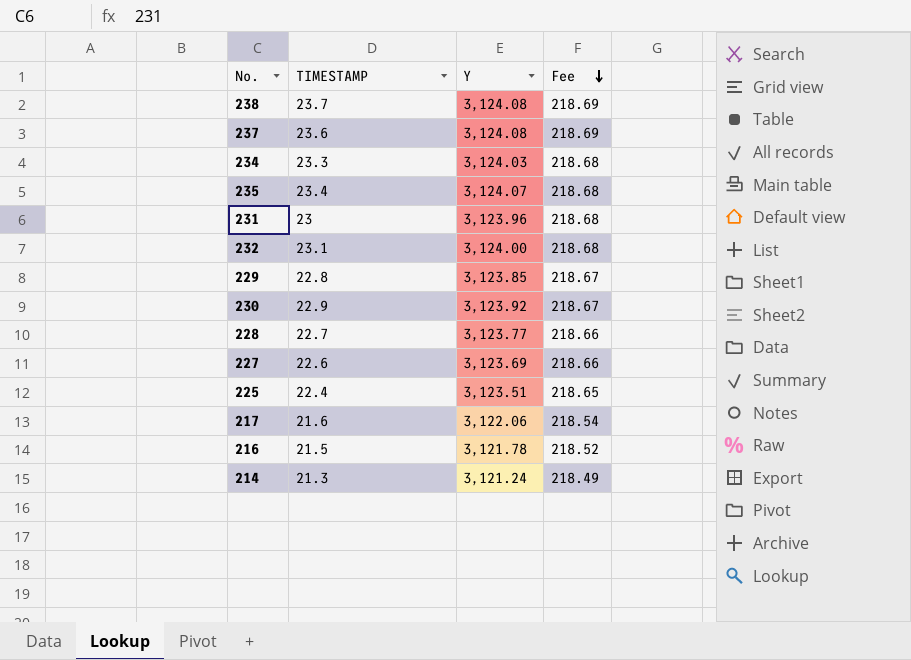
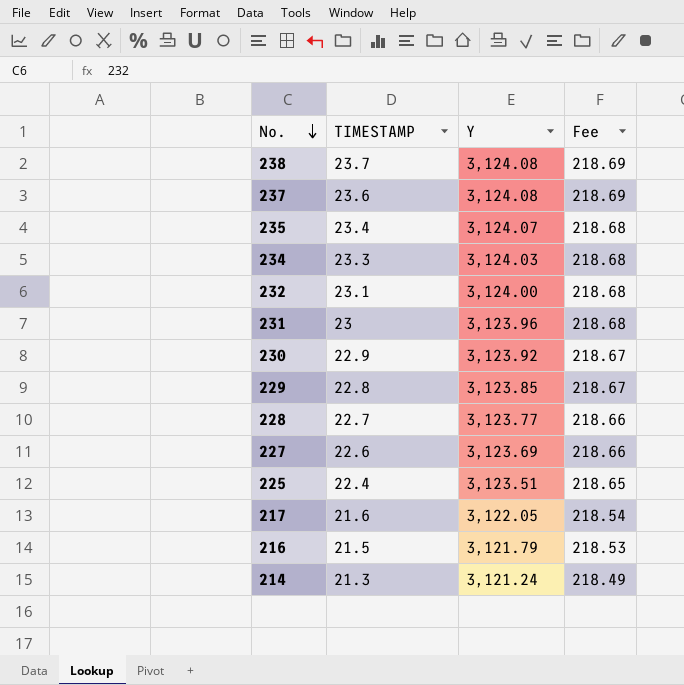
row order: Fee descending -> No. descending
217 | Y: 3,122.06 -> 3,122.05
216 | Y: 3,121.78 -> 3,121.79
216 | Fee: 218.52 -> 218.53

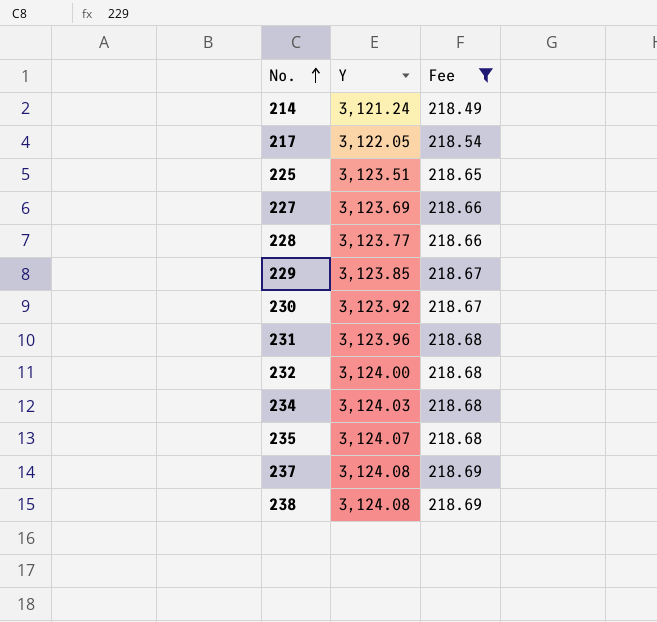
filter: none -> Fee != 218.53
row order: No. descending -> No. ascending
column TIMESTAMP | position: 2 -> none

